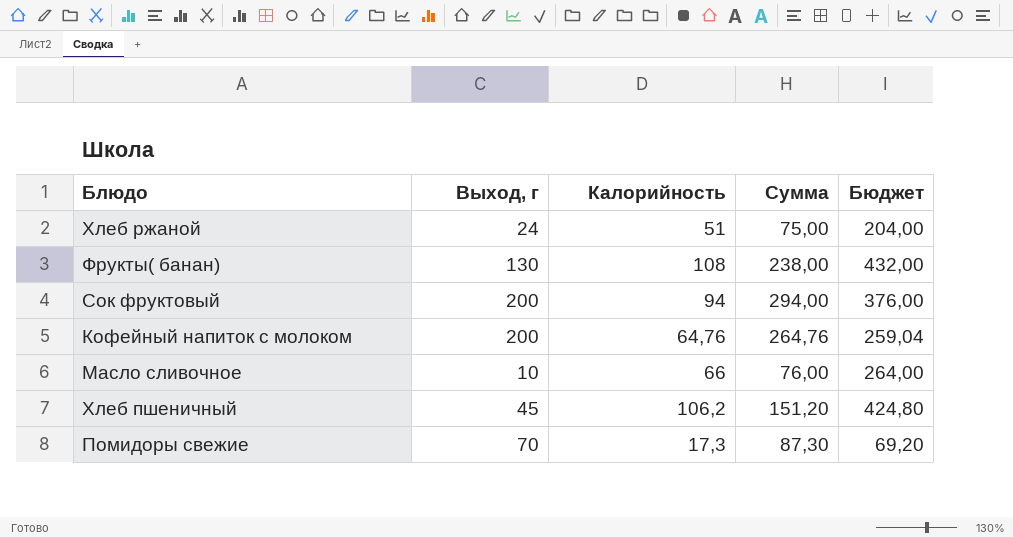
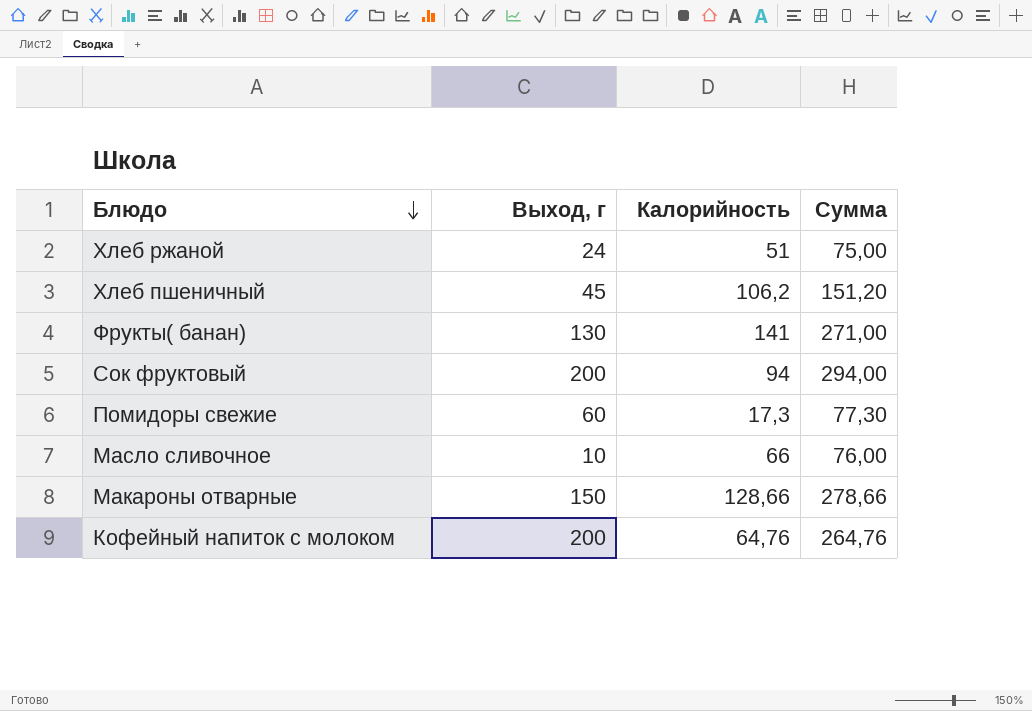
row order: none -> Блюдо descending
column Бюджет | formula: [Калорийность] * 4 -> none
Фрукты( банан) | Калорийность: 108 -> 141
Фрукты( банан) | Сумма: 238,00 -> 271,00
Помидоры свежие | Выход, г: 70 -> 60
Помидоры свежие | Сумма: 87,30 -> 77,30
row Макароны отварные: none -> 150 | 128,66 | 278,66

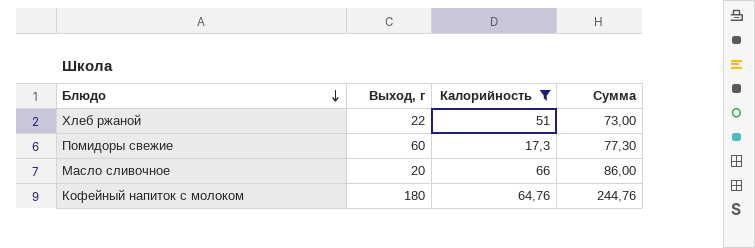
filter: none -> Калорийность <= 66
Хлеб ржаной | Выход, г: 24 -> 22
Хлеб ржаной | Сумма: 75,00 -> 73,00
Масло сливочное | Выход, г: 10 -> 20
Масло сливочное | Сумма: 76,00 -> 86,00
Кофейный напиток с молоком | Выход, г: 200 -> 180
Кофейный напиток с молоком | Сумма: 264,76 -> 244,76

